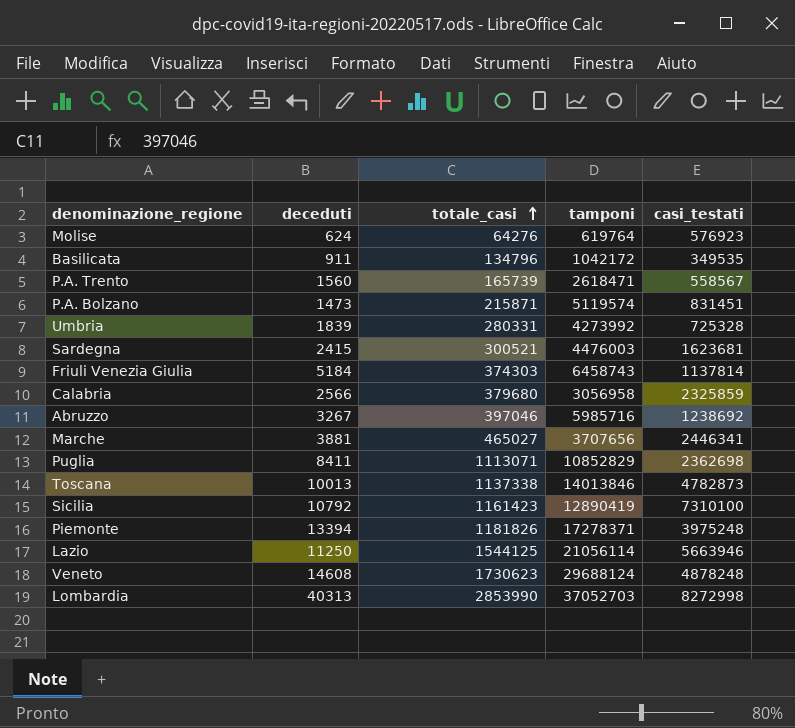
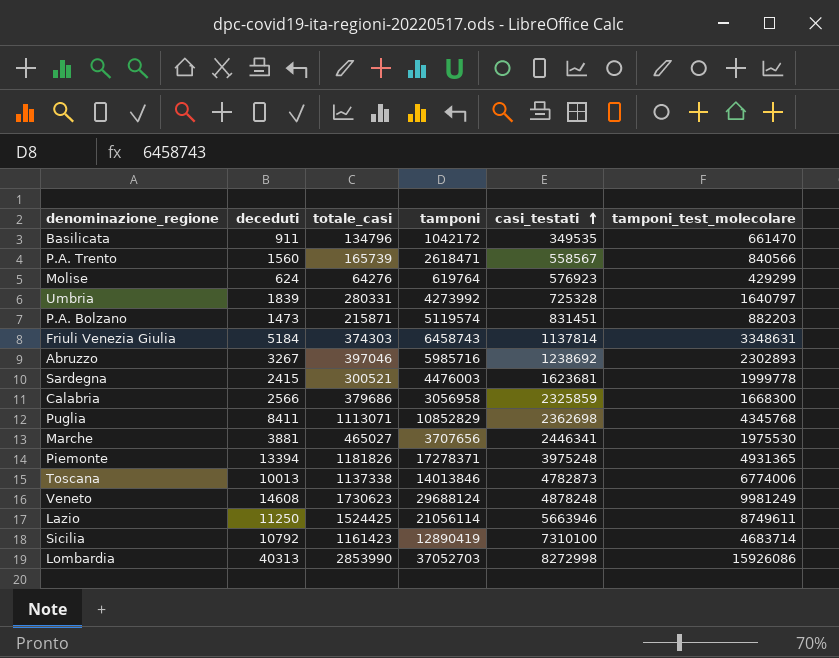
row order: totale_casi ascending -> casi_testati ascending
column tamponi_test_molecolare | position: none -> 6
Calabria | totale_casi: 379680 -> 379686
Lazio | totale_casi: 1544125 -> 1524425

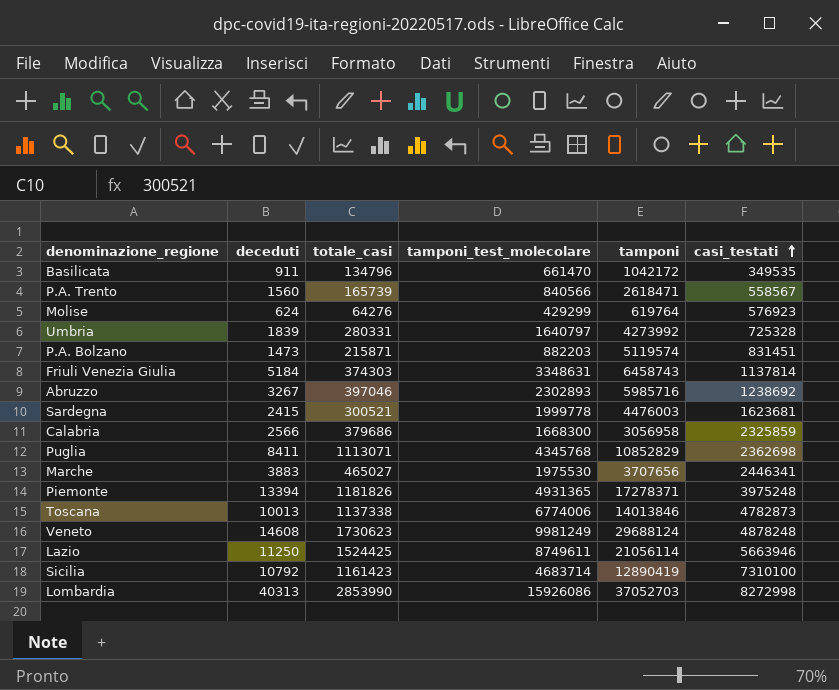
column tamponi_test_molecolare | position: 6 -> 4
Marche | deceduti: 3881 -> 3883

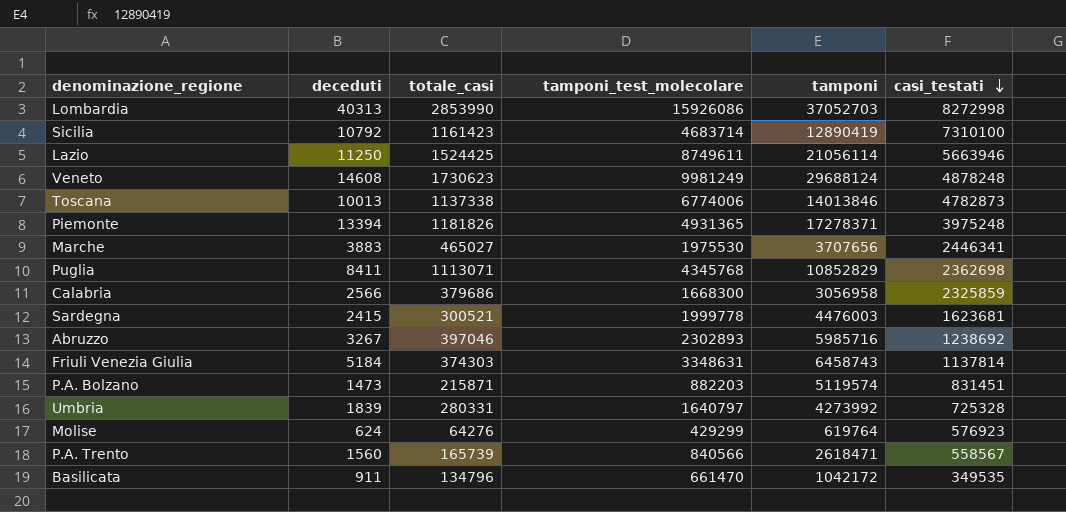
row order: casi_testati ascending -> casi_testati descending

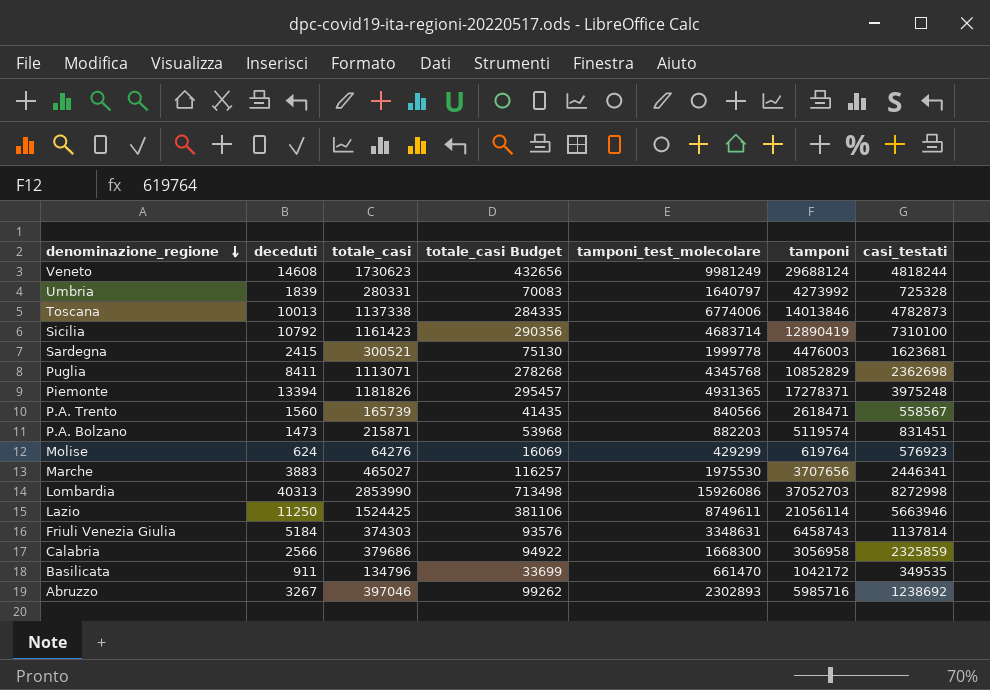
row order: casi_testati descending -> denominazione_regione descending
column totale_casi Budget | formula: none -> [totale_casi] * 0,25
Veneto | casi_testati: 4878248 -> 4818244

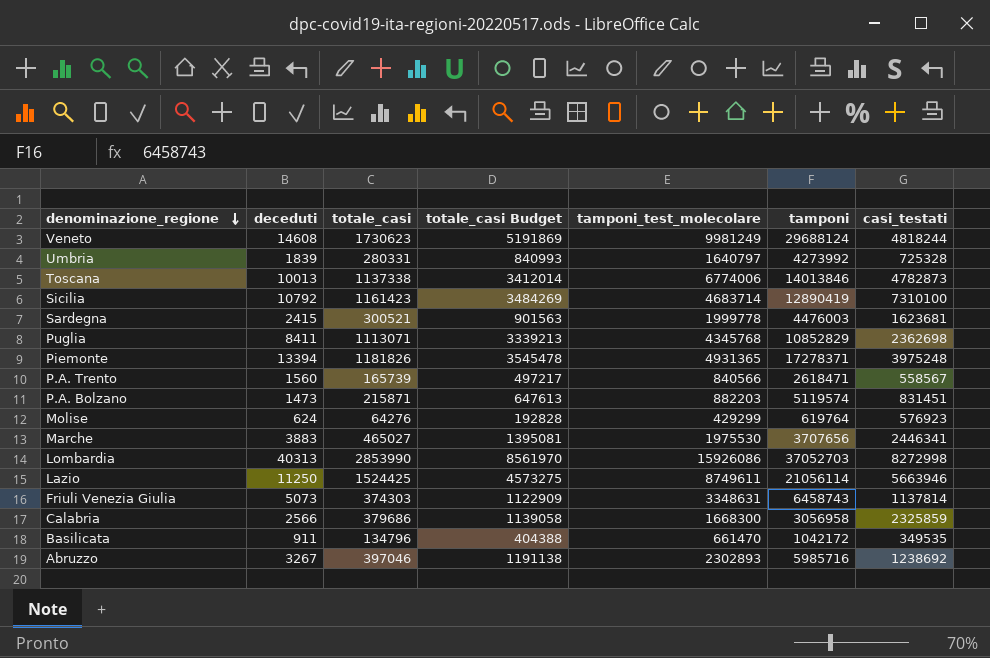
column totale_casi Budget | formula: [totale_casi] * 0,25 -> [totale_casi] * 3
Friuli Venezia Giulia | deceduti: 5184 -> 5073

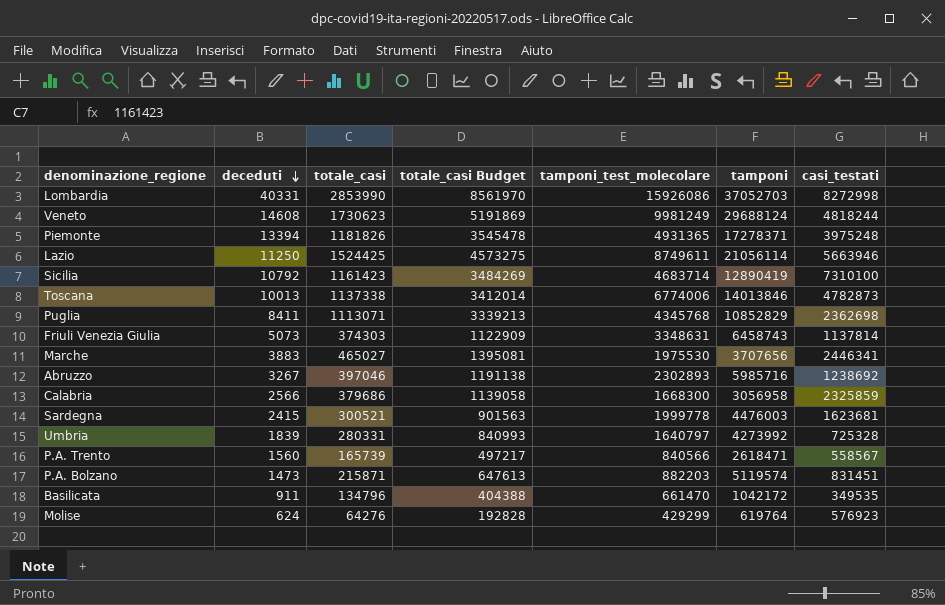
row order: denominazione_regione descending -> deceduti descending
Lombardia | deceduti: 40313 -> 40331

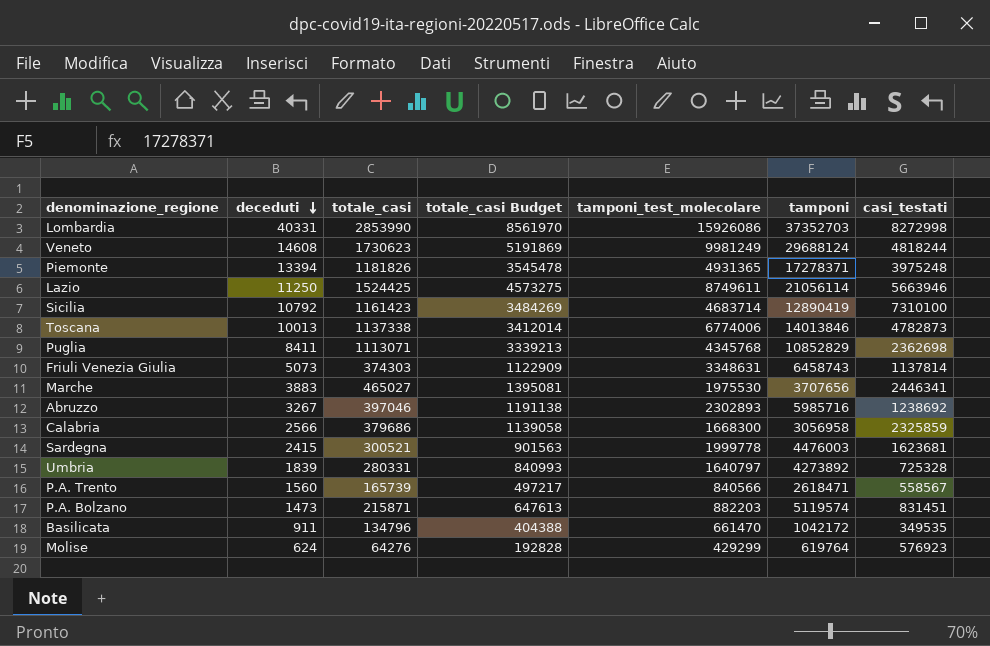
Lombardia | tamponi: 37052703 -> 37352703
Umbria | tamponi: 4273992 -> 4273892

